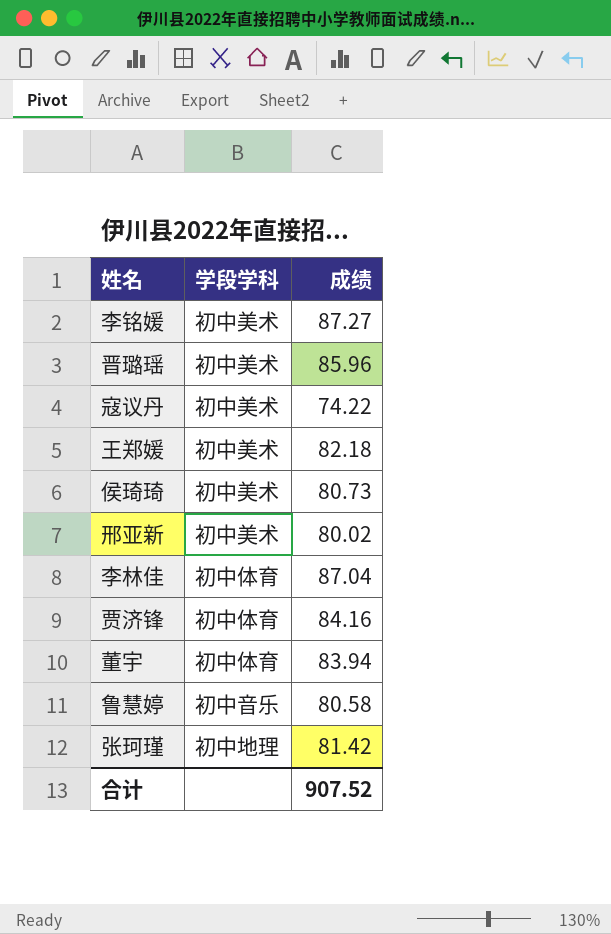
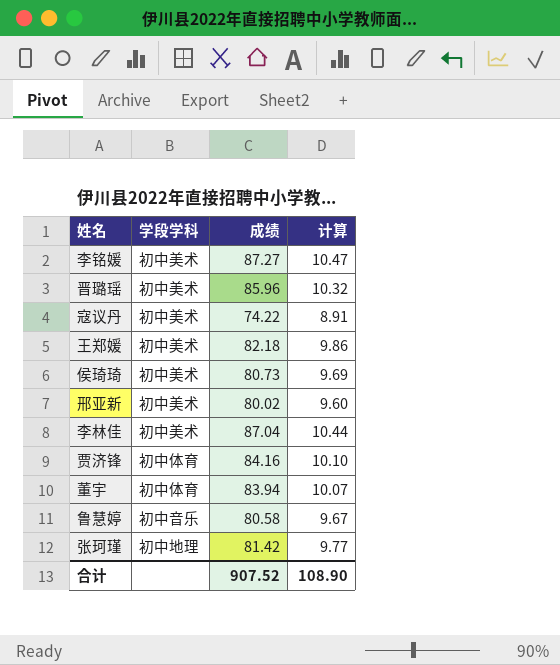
column 计算 | formula: none -> [成绩] * 0.12
李林佳 | 学段学科: 初中体育 -> 初中美术

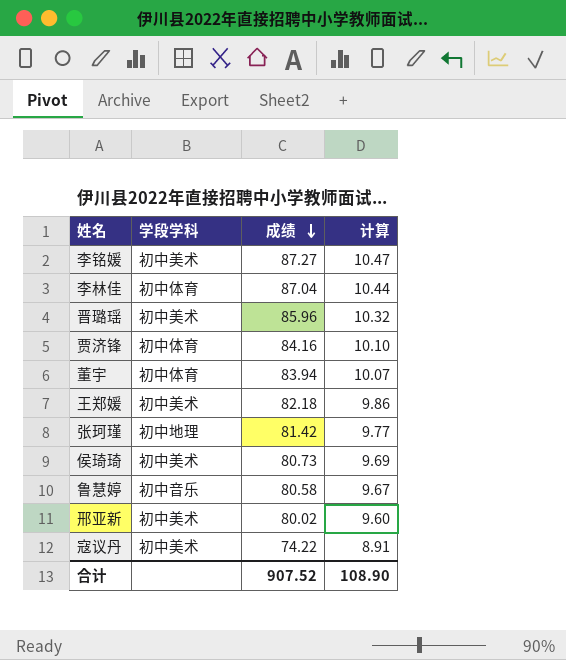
row order: none -> 成绩 descending
李林佳 | 学段学科: 初中美术 -> 初中体育

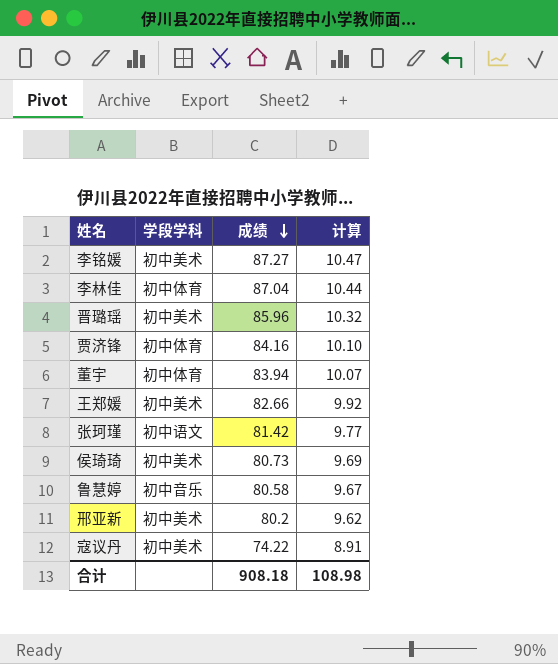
王郑媛 | 成绩: 82.18 -> 82.66
王郑媛 | 计算: 9.86 -> 9.92
张珂瑾 | 学段学科: 初中地理 -> 初中语文
邢亚新 | 成绩: 80.02 -> 80.2
邢亚新 | 计算: 9.60 -> 9.62
合计 | 成绩: 907.52 -> 908.18
合计 | 计算: 108.90 -> 108.98

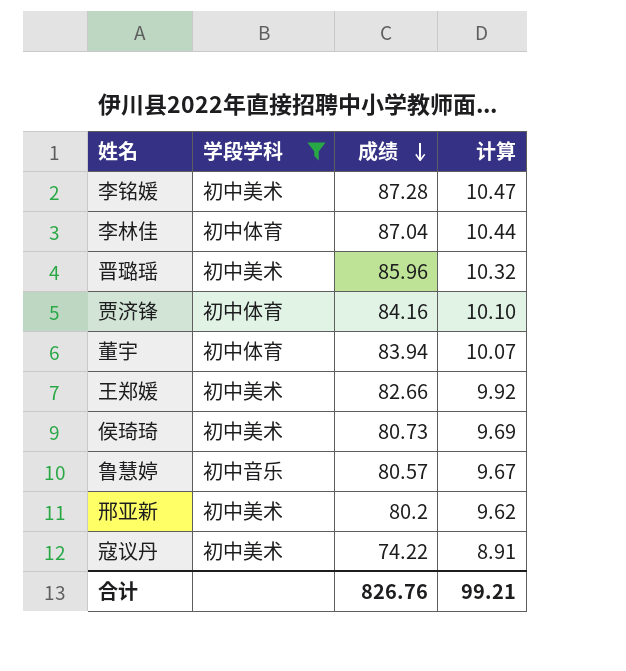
filter: none -> 学段学科 != 初中语文
李铭媛 | 成绩: 87.27 -> 87.28
鲁慧婷 | 成绩: 80.58 -> 80.57
合计 | 成绩: 908.18 -> 826.76
合计 | 计算: 108.98 -> 99.21

